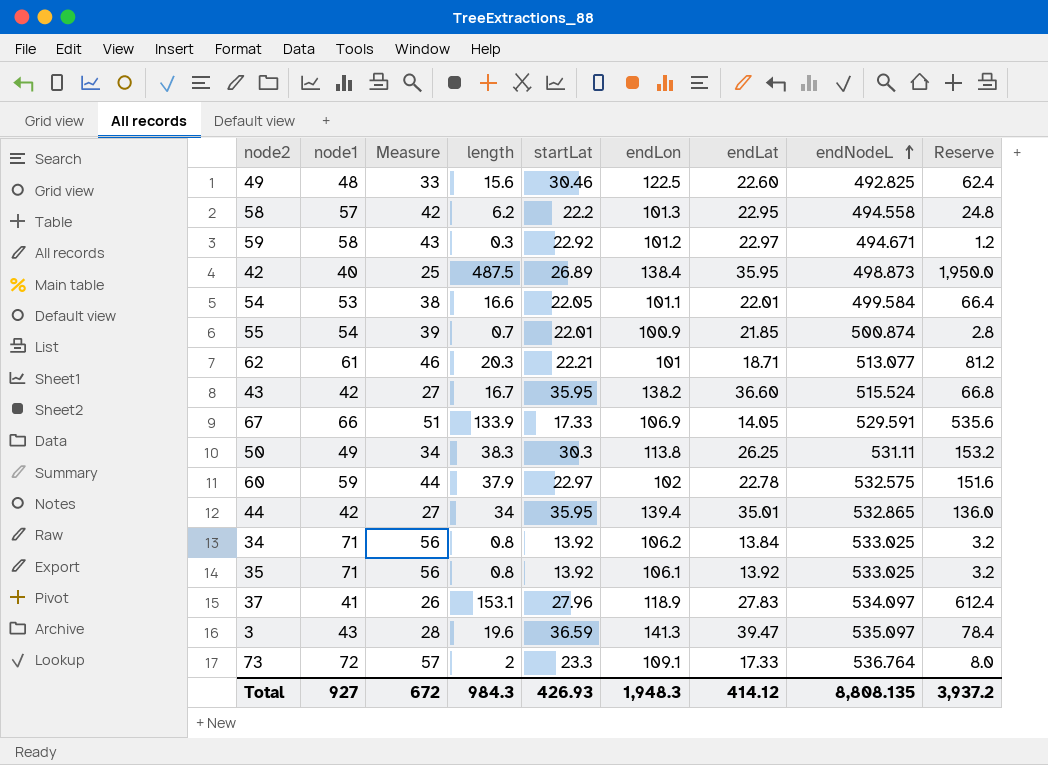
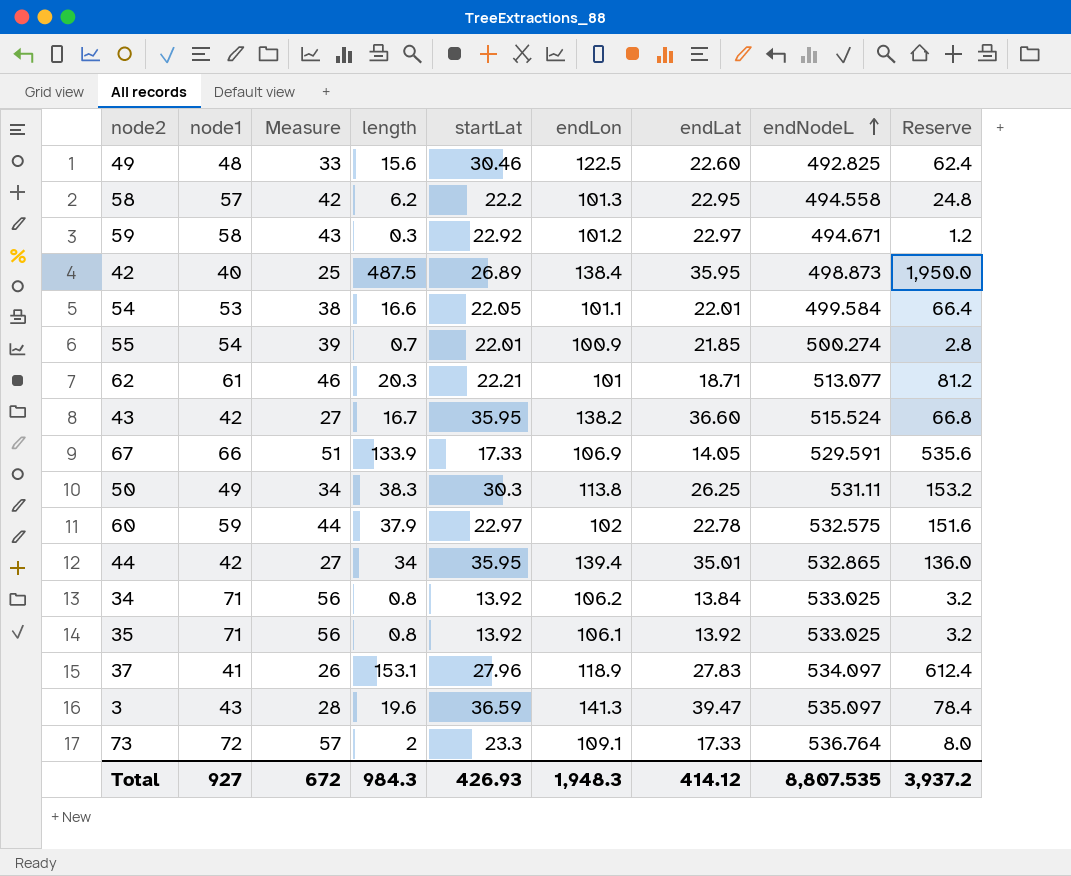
55 | endNodeL: 500.874 -> 500.274
Total | endNodeL: 8,808.135 -> 8,807.535

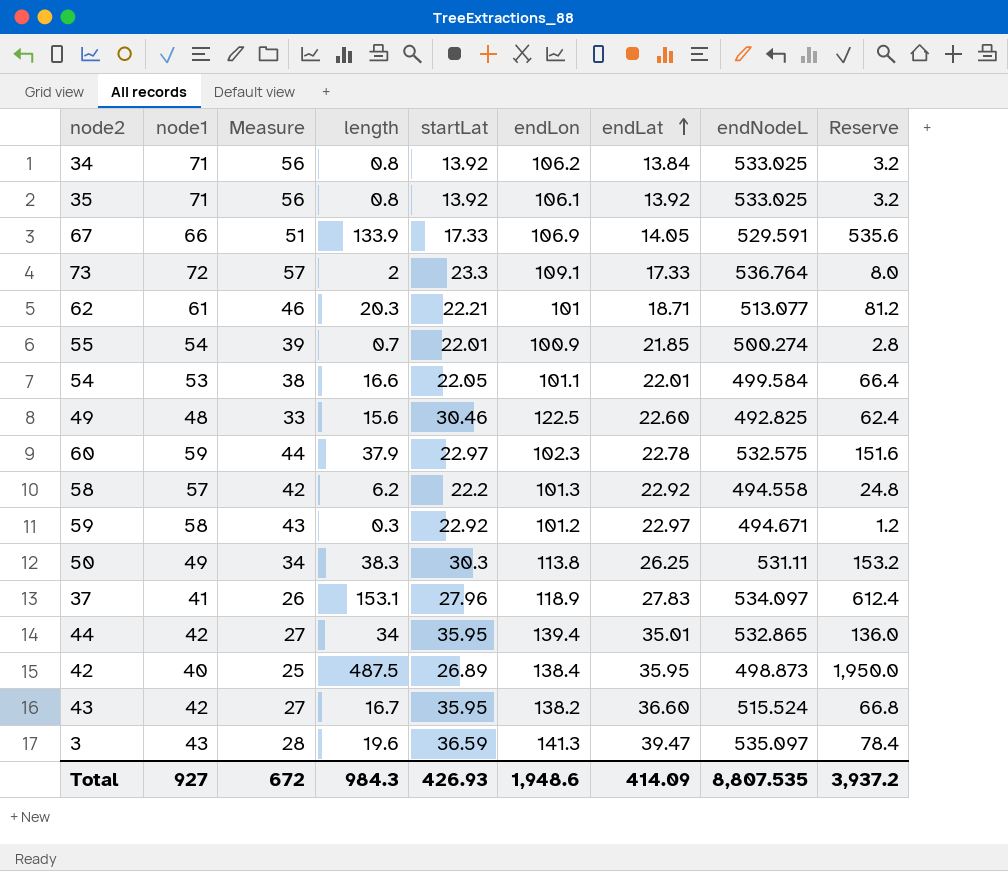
row order: endNodeL ascending -> endLat ascending
60 | endLon: 102 -> 102.3
58 | endLat: 22.95 -> 22.92
Total | endLon: 1,948.3 -> 1,948.6
Total | endLat: 414.12 -> 414.09

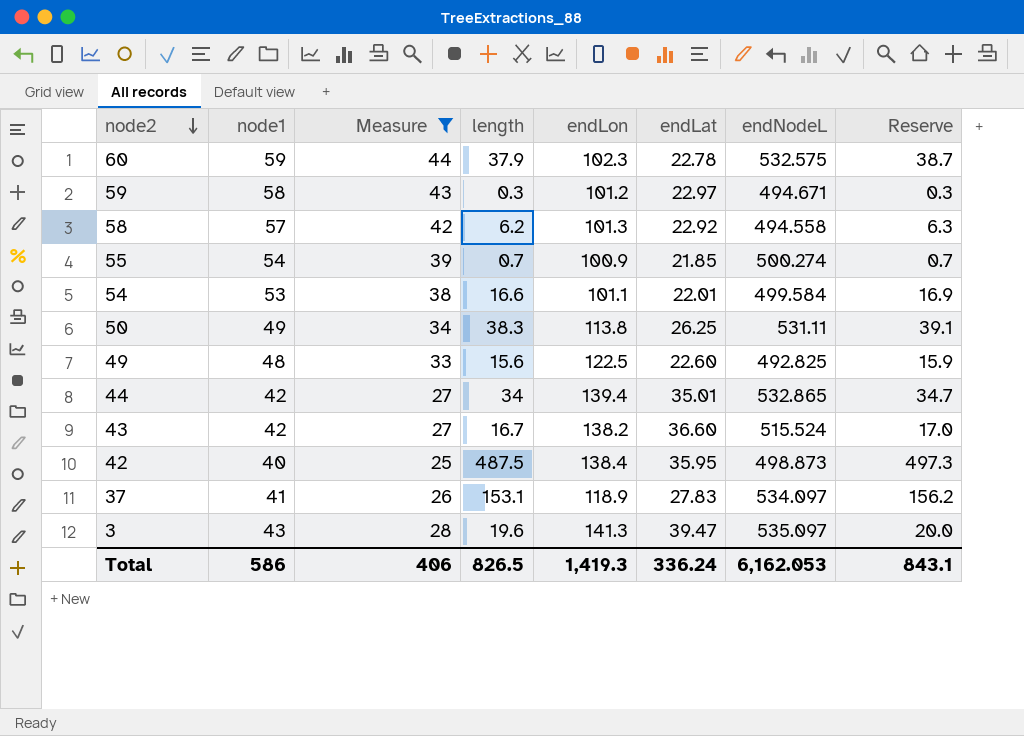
filter: none -> Measure <= 44
row order: endLat ascending -> node2 descending
column startLat | position: 5 -> none
column Reserve | formula: [length] * 4 -> [length] * 1.02
Total | node1: 927 -> 586
Total | Measure: 672 -> 406
Total | length: 984.3 -> 826.5
Total | endLon: 1,948.6 -> 1,419.3
Total | endLat: 414.09 -> 336.24
Total | endNodeL: 8,807.535 -> 6,162.053
Total | Reserve: 3,937.2 -> 843.1

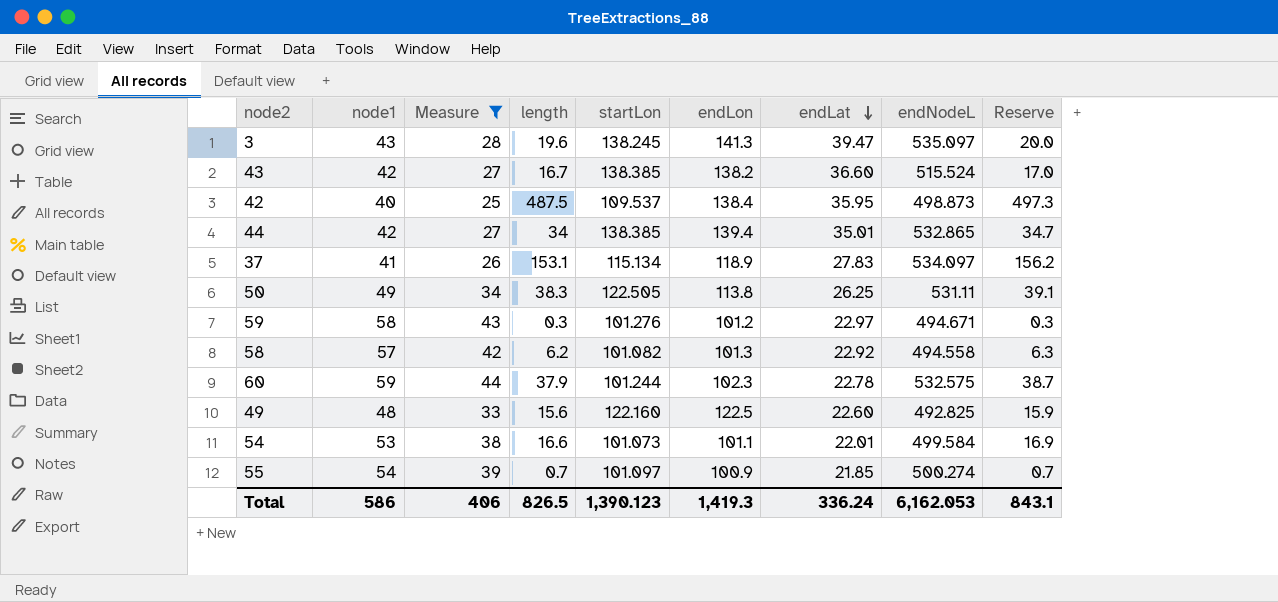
row order: node2 descending -> endLat descending
column startLon | position: none -> 5

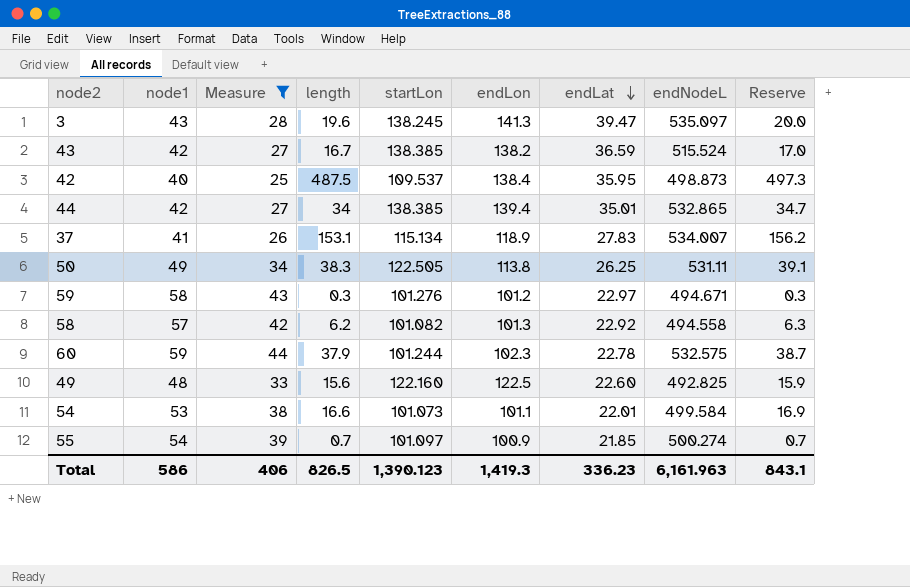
43 | endLat: 36.60 -> 36.59
37 | endNodeL: 534.097 -> 534.007
Total | endLat: 336.24 -> 336.23
Total | endNodeL: 6,162.053 -> 6,161.963

